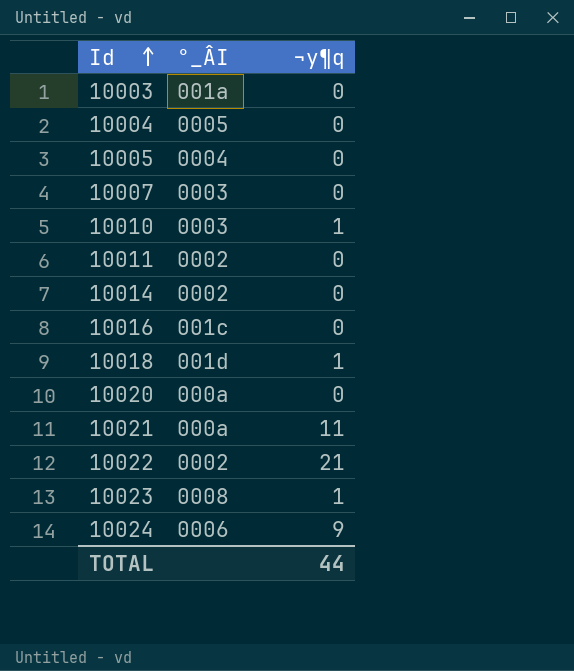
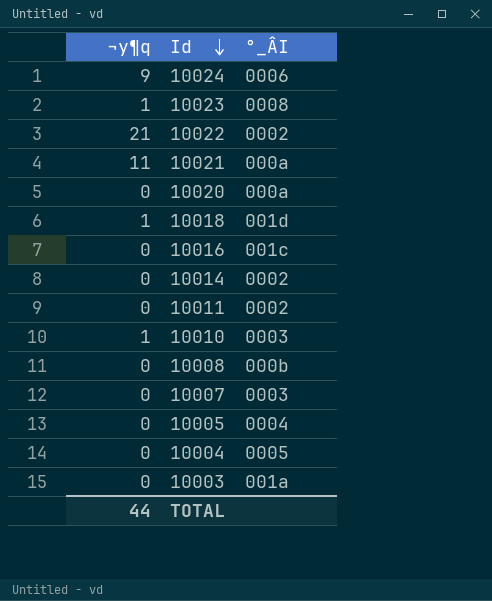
row order: Id ascending -> Id descending
column ¬y¶q | position: 3 -> 1
row 10008: none -> 0 | 000b

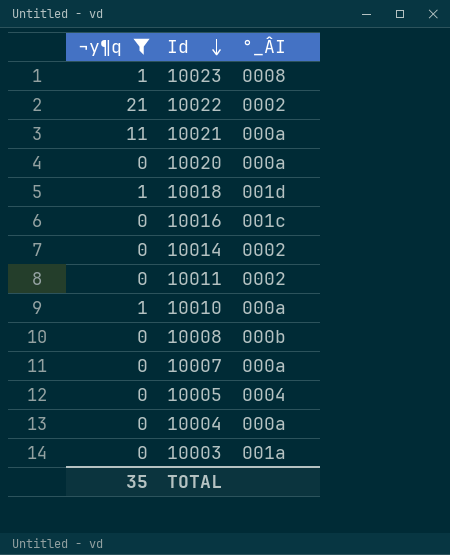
filter: none -> ¬y¶q != 9
10010 | °_ÂI: 0003 -> 000a
10007 | °_ÂI: 0003 -> 000a
10004 | °_ÂI: 0005 -> 000a
TOTAL | ¬y¶q: 44 -> 35

